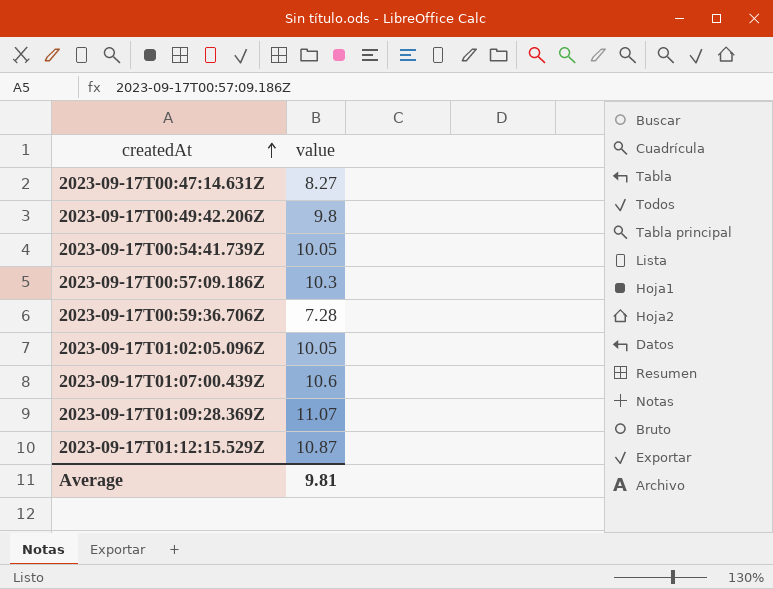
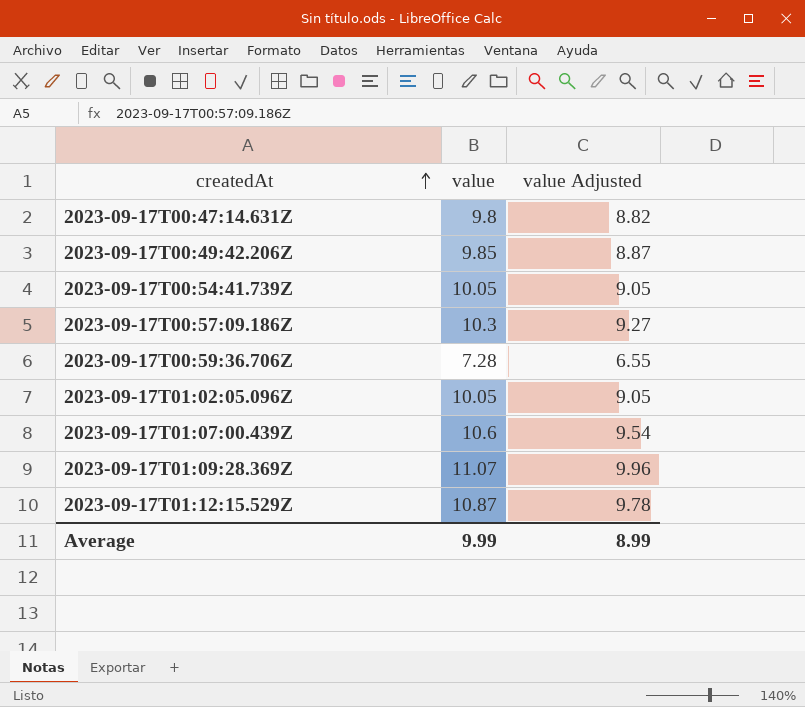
column value Adjusted | formula: none -> [value] * 0.9
2023-09-17T00:47:14.631Z | value: 8.27 -> 9.8
2023-09-17T00:49:42.206Z | value: 9.8 -> 9.85
Average | value: 9.81 -> 9.99

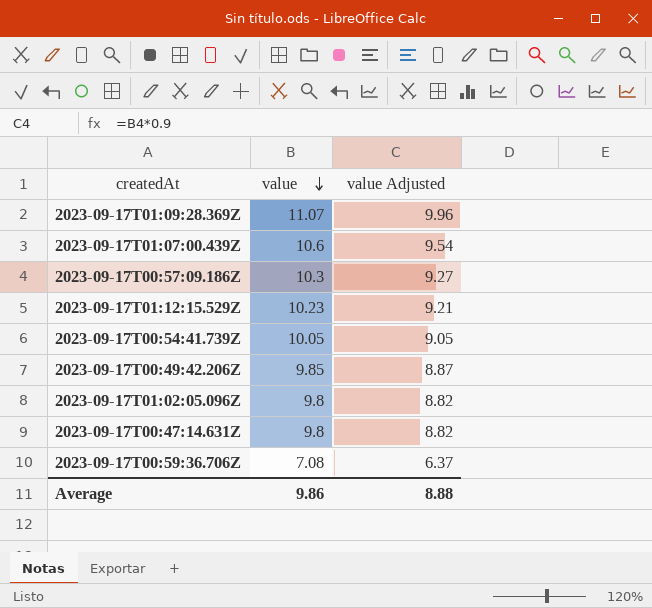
row order: createdAt ascending -> value descending
2023-09-17T01:12:15.529Z | value: 10.87 -> 10.23
2023-09-17T01:12:15.529Z | value Adjusted: 9.78 -> 9.21
2023-09-17T01:02:05.096Z | value: 10.05 -> 9.8
2023-09-17T01:02:05.096Z | value Adjusted: 9.05 -> 8.82
2023-09-17T00:59:36.706Z | value: 7.28 -> 7.08
2023-09-17T00:59:36.706Z | value Adjusted: 6.55 -> 6.37
Average | value: 9.99 -> 9.86
Average | value Adjusted: 8.99 -> 8.88

